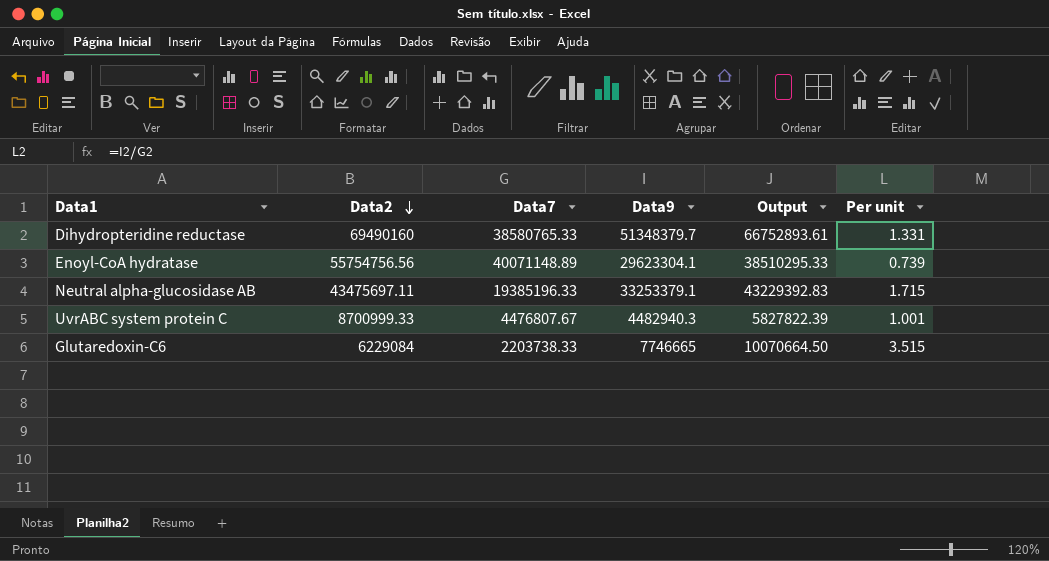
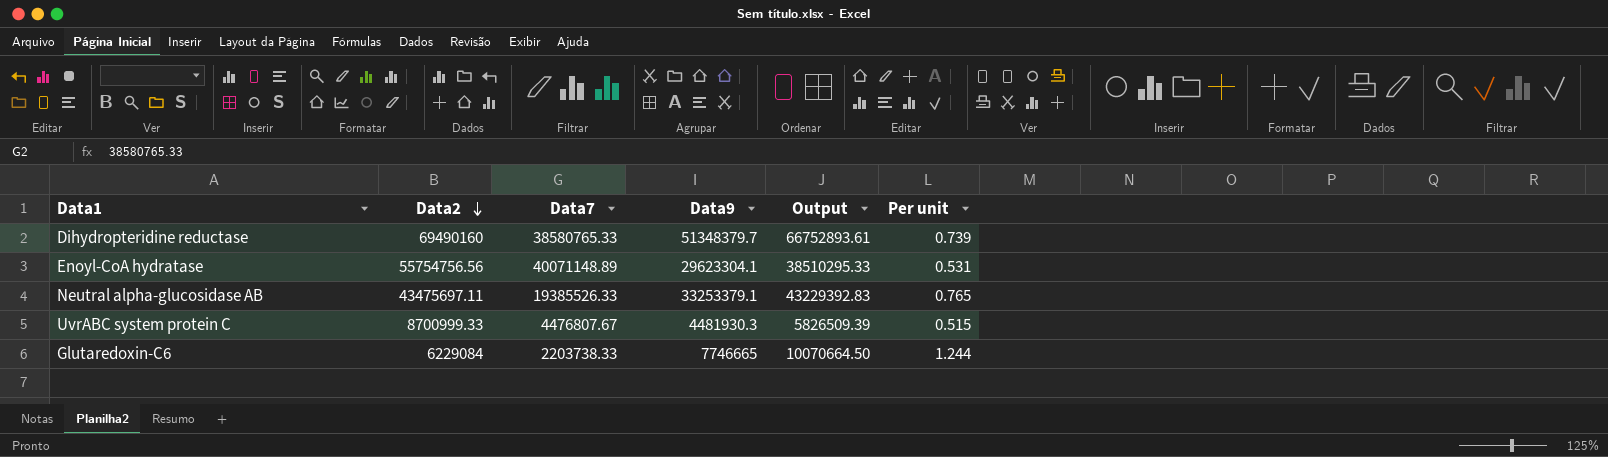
column Per unit | formula: [Data9] / [Data7] -> [Data9] / [Data2]
Neutral alpha-glucosidase AB | Data7: 19385196.33 -> 19385526.33
UvrABC system protein C | Data9: 4482940.3 -> 4481930.3
UvrABC system protein C | Output: 5827822.39 -> 5826509.39

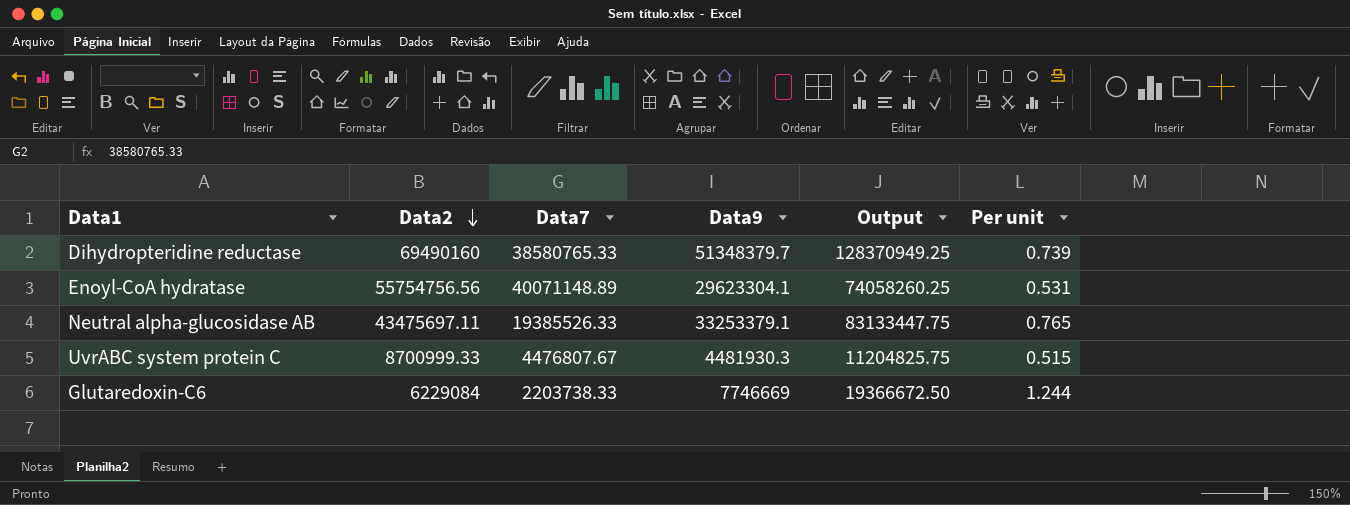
column Output | formula: [Data9] * 1.3 -> [Data9] * 2.5
Glutaredoxin-C6 | Data9: 7746665 -> 7746669

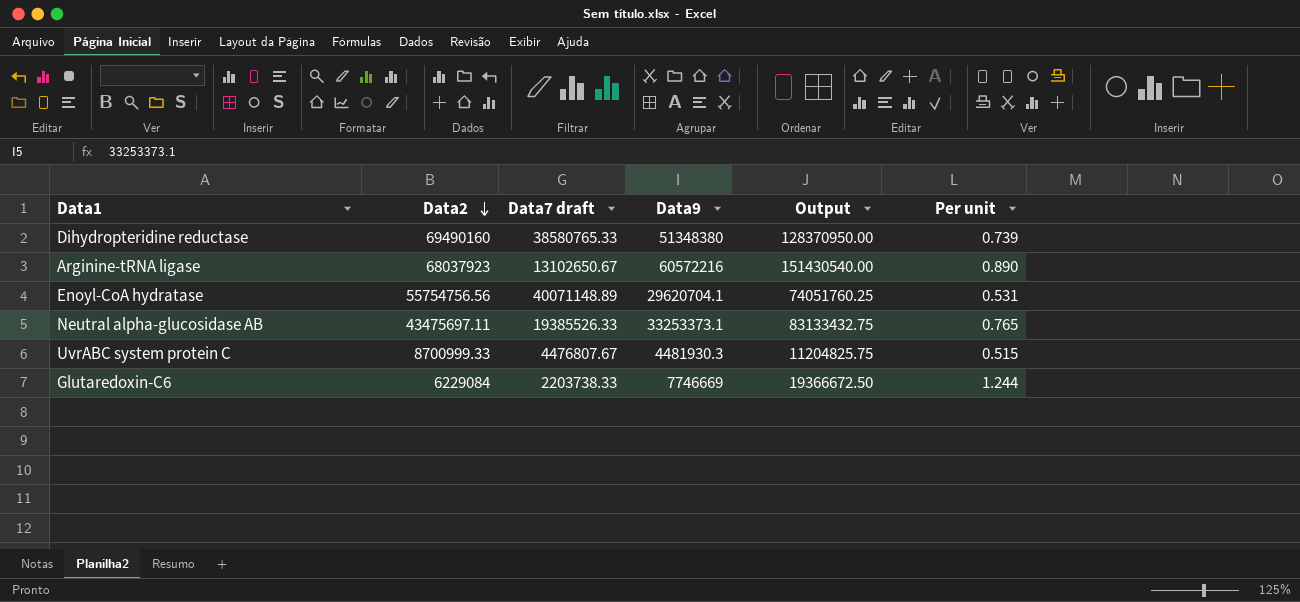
column name: Data7 -> Data7 draft
Dihydropteridine reductase | Data9: 51348379.7 -> 51348380
Dihydropteridine reductase | Output: 128370949.25 -> 128370950.00
row Arginine-tRNA ligase: none -> 68037923 | 13102650.67 | 60572216 | 151430540.00 | 0.890
Enoyl-CoA hydratase | Data9: 29623304.1 -> 29620704.1
Enoyl-CoA hydratase | Output: 74058260.25 -> 74051760.25
Neutral alpha-glucosidase AB | Data9: 33253379.1 -> 33253373.1
Neutral alpha-glucosidase AB | Output: 83133447.75 -> 83133432.75

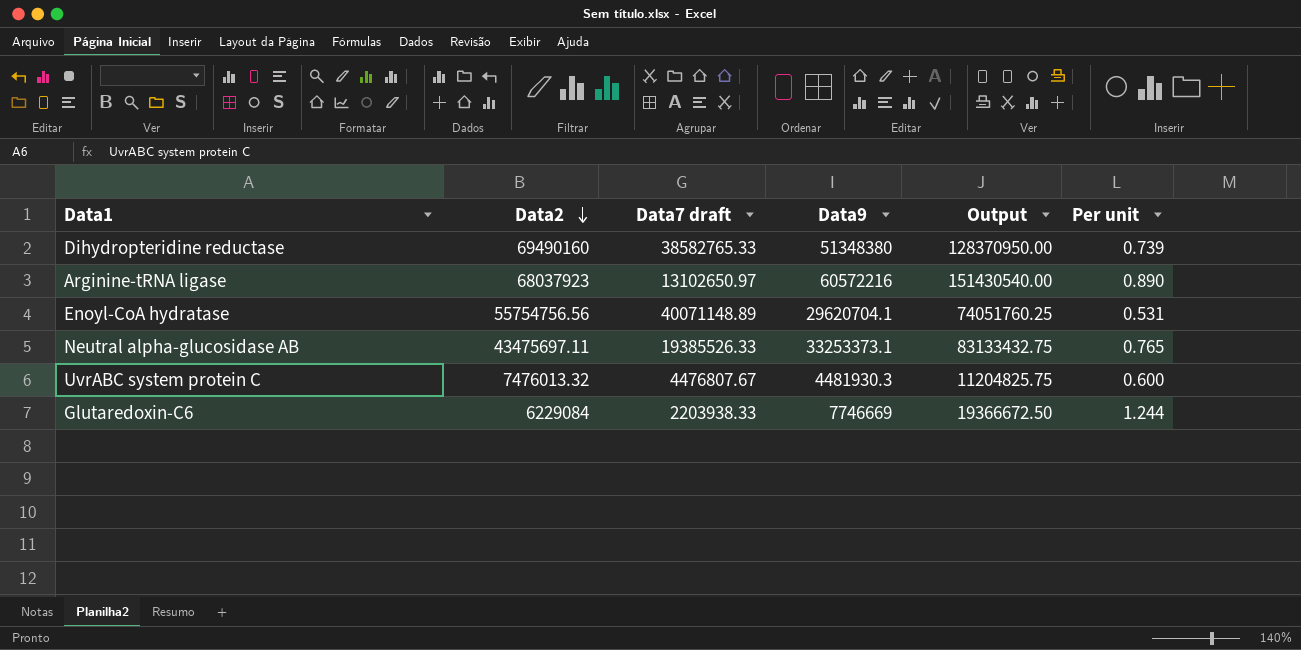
Dihydropteridine reductase | Data7 draft: 38580765.33 -> 38582765.33
Arginine-tRNA ligase | Data7 draft: 13102650.67 -> 13102650.97
UvrABC system protein C | Data2: 8700999.33 -> 7476013.32
UvrABC system protein C | Per unit: 0.515 -> 0.600
Glutaredoxin-C6 | Data7 draft: 2203738.33 -> 2203938.33

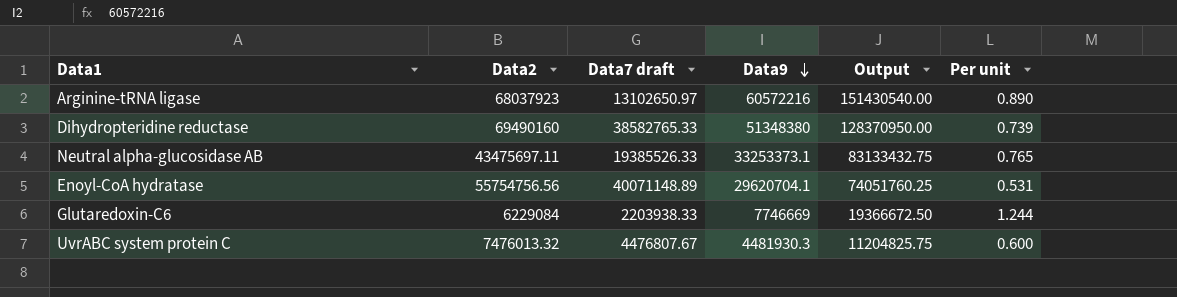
row order: Data2 descending -> Data9 descending

